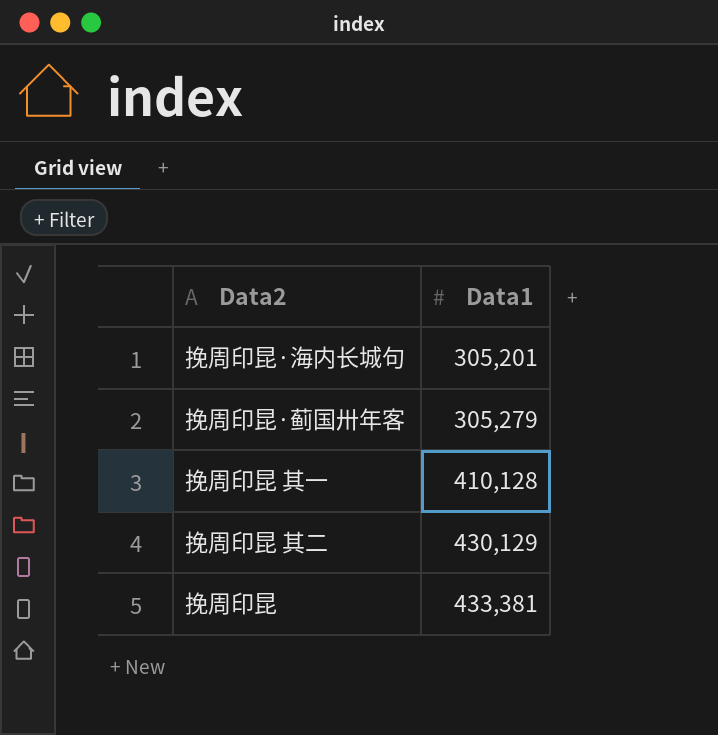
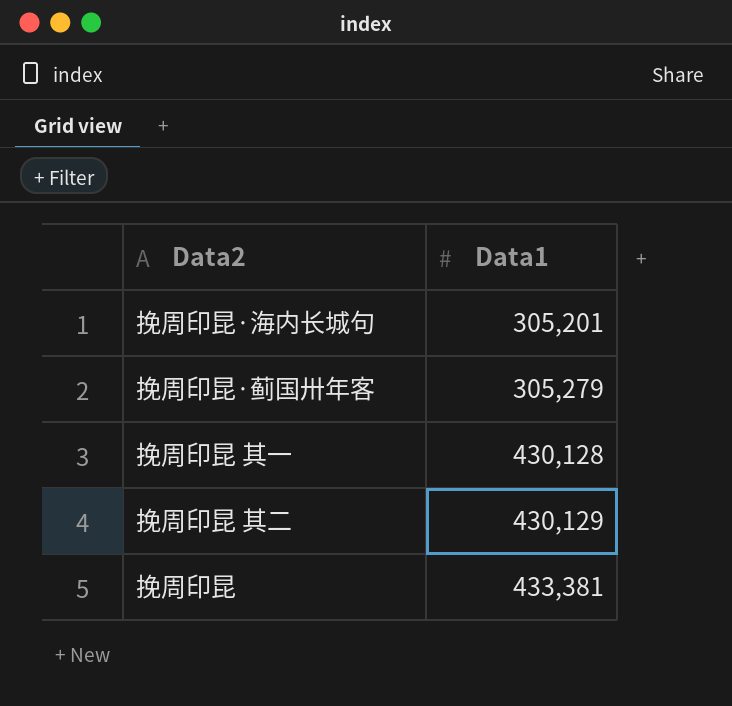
挽周印昆 其一 | Data1: 410,128 -> 430,128

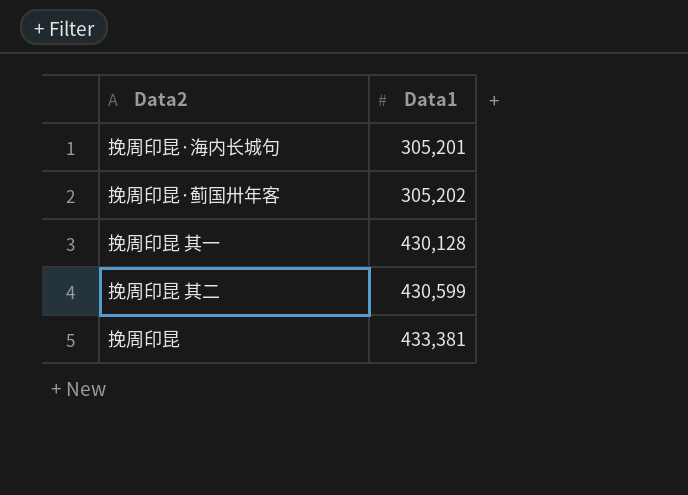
挽周印昆·蓟国卅年客 | Data1: 305,279 -> 305,202
挽周印昆 其二 | Data1: 430,129 -> 430,599

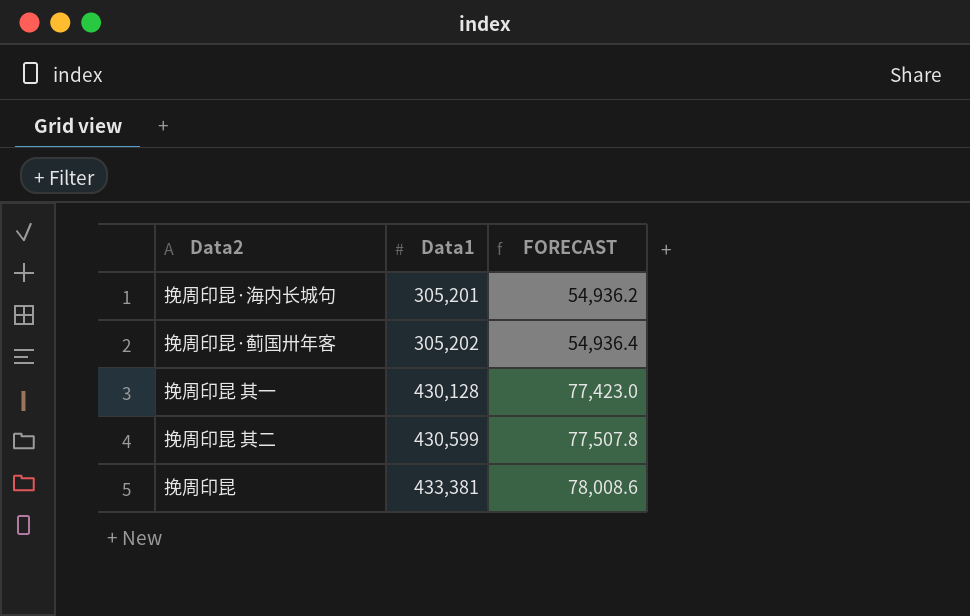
column FORECAST | formula: none -> [Data1] * 0.18

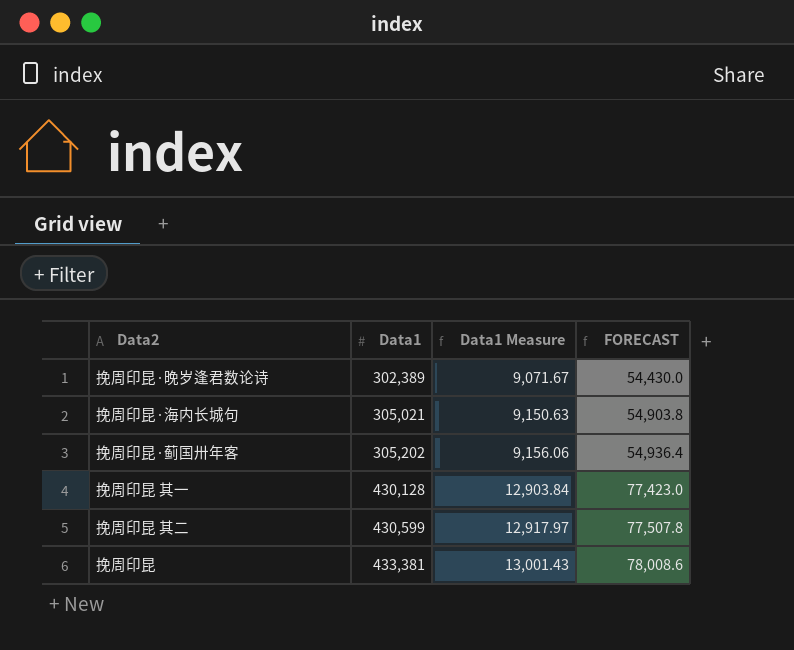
column Data1 Measure | formula: none -> [Data1] * 0.03
row 挽周印昆·晚岁逢君数论诗: none -> 302,389 | 9,071.67 | 54,430.0
挽周印昆·海内长城句 | Data1: 305,201 -> 305,021
挽周印昆·海内长城句 | FORECAST: 54,936.2 -> 54,903.8

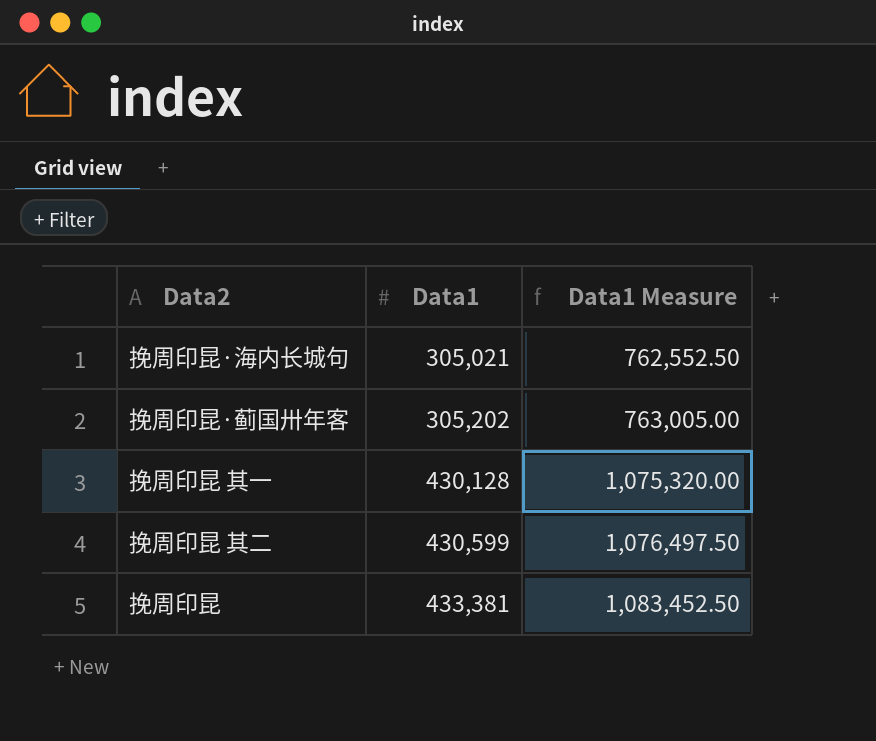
column FORECAST | formula: [Data1] * 0.18 -> none
column Data1 Measure | formula: [Data1] * 0.03 -> [Data1] * 2.5
row 挽周印昆·晚岁逢君数论诗: 302,389 | 9,071.67 | 54,430.0 -> none

